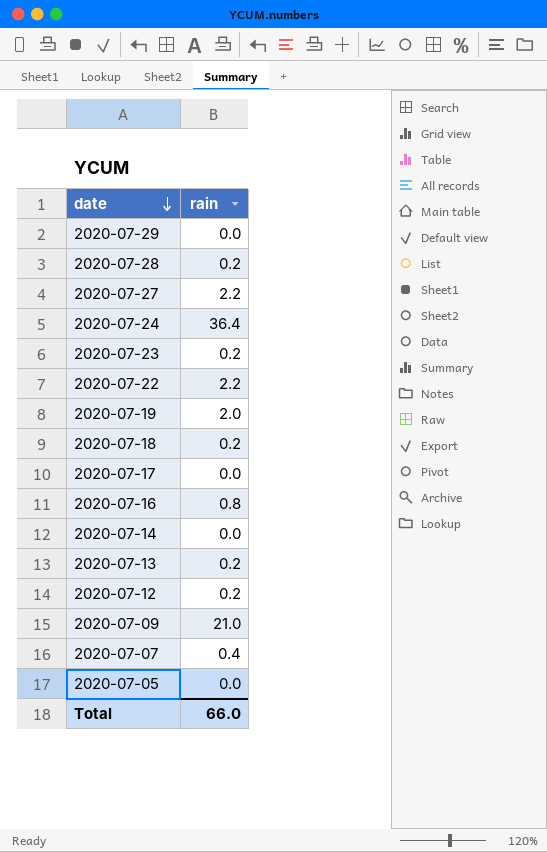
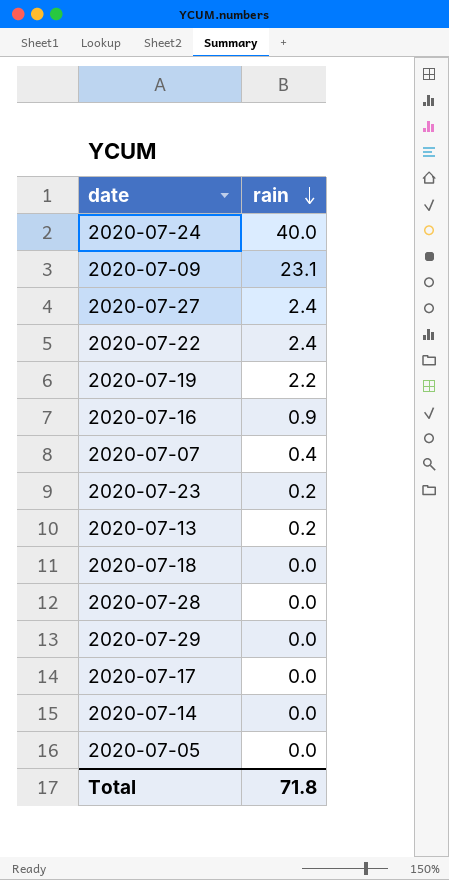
row order: date descending -> rain descending
row 2020-07-12: 0.2 -> none
2020-07-24 | rain: 36.4 -> 40.0
2020-07-09 | rain: 21.0 -> 23.1
2020-07-27 | rain: 2.2 -> 2.4
2020-07-22 | rain: 2.2 -> 2.4
2020-07-19 | rain: 2.0 -> 2.2
2020-07-16 | rain: 0.8 -> 0.9
2020-07-18 | rain: 0.2 -> 0.0
2020-07-28 | rain: 0.2 -> 0.0
Total | rain: 66.0 -> 71.8

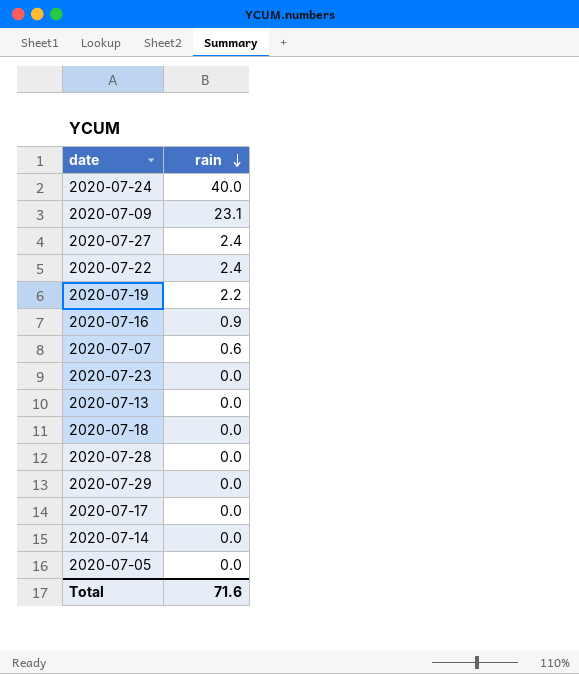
2020-07-07 | rain: 0.4 -> 0.6
2020-07-23 | rain: 0.2 -> 0.0
2020-07-13 | rain: 0.2 -> 0.0
Total | rain: 71.8 -> 71.6

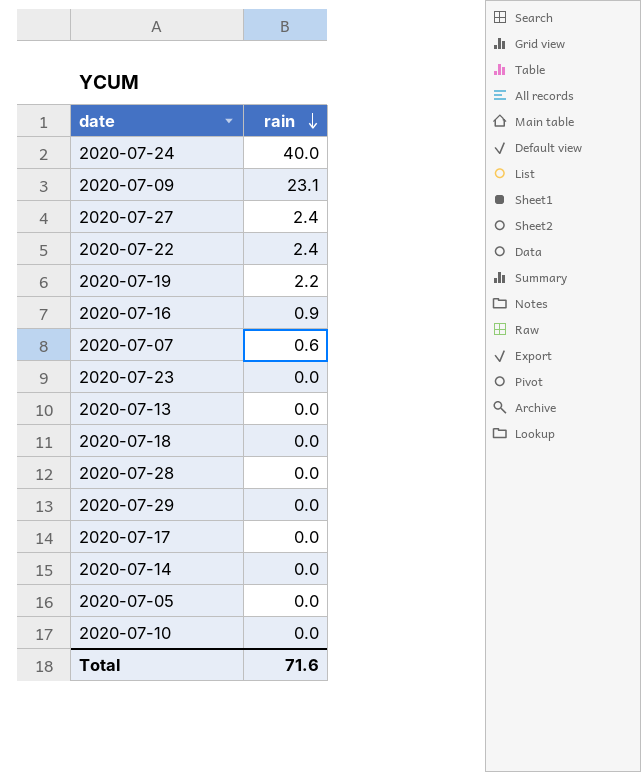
row 2020-07-10: none -> 0.0

